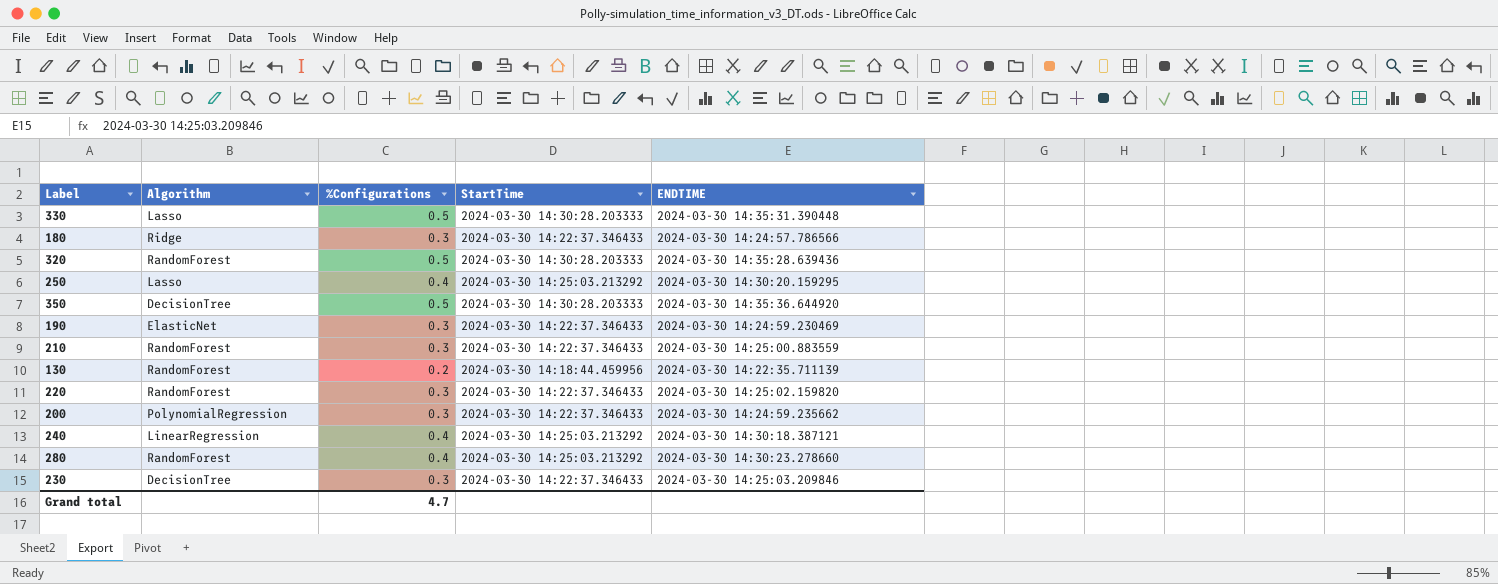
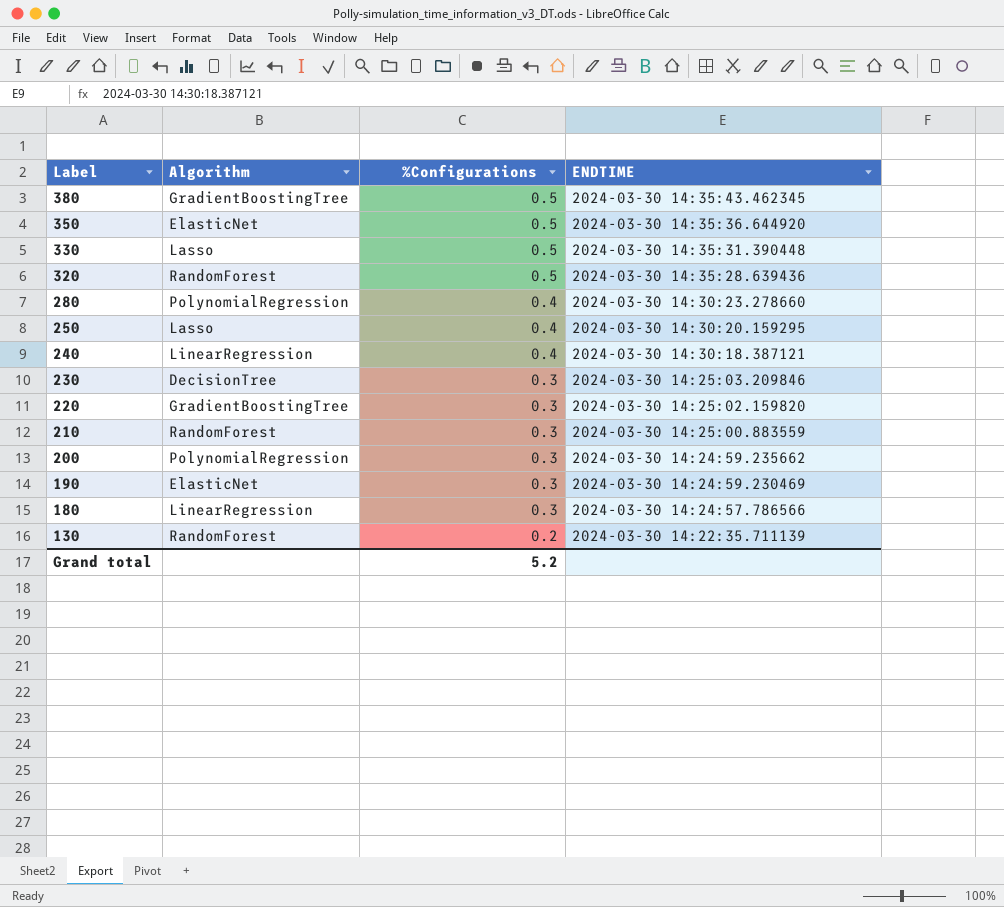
row order: none -> Label descending
column StartTime | position: 4 -> none
row 380: none -> GradientBoostingTree | 0.5 | 2024-03-30 14:35:43.462345
350 | Algorithm: DecisionTree -> ElasticNet
280 | Algorithm: RandomForest -> PolynomialRegression
220 | Algorithm: RandomForest -> GradientBoostingTree
180 | Algorithm: Ridge -> LinearRegression
Grand total | %Configurations: 4.7 -> 5.2

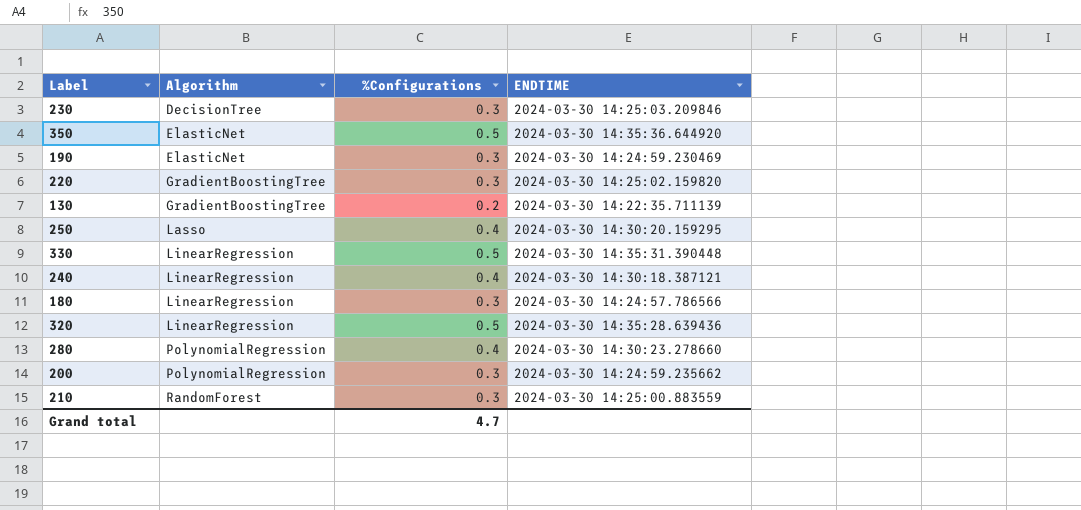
row order: Label descending -> Algorithm ascending
row 380: GradientBoostingTree | 0.5 | 2024-03-30 14:35:43.462345 -> none
130 | Algorithm: RandomForest -> GradientBoostingTree
330 | Algorithm: Lasso -> LinearRegression
320 | Algorithm: RandomForest -> LinearRegression
Grand total | %Configurations: 5.2 -> 4.7

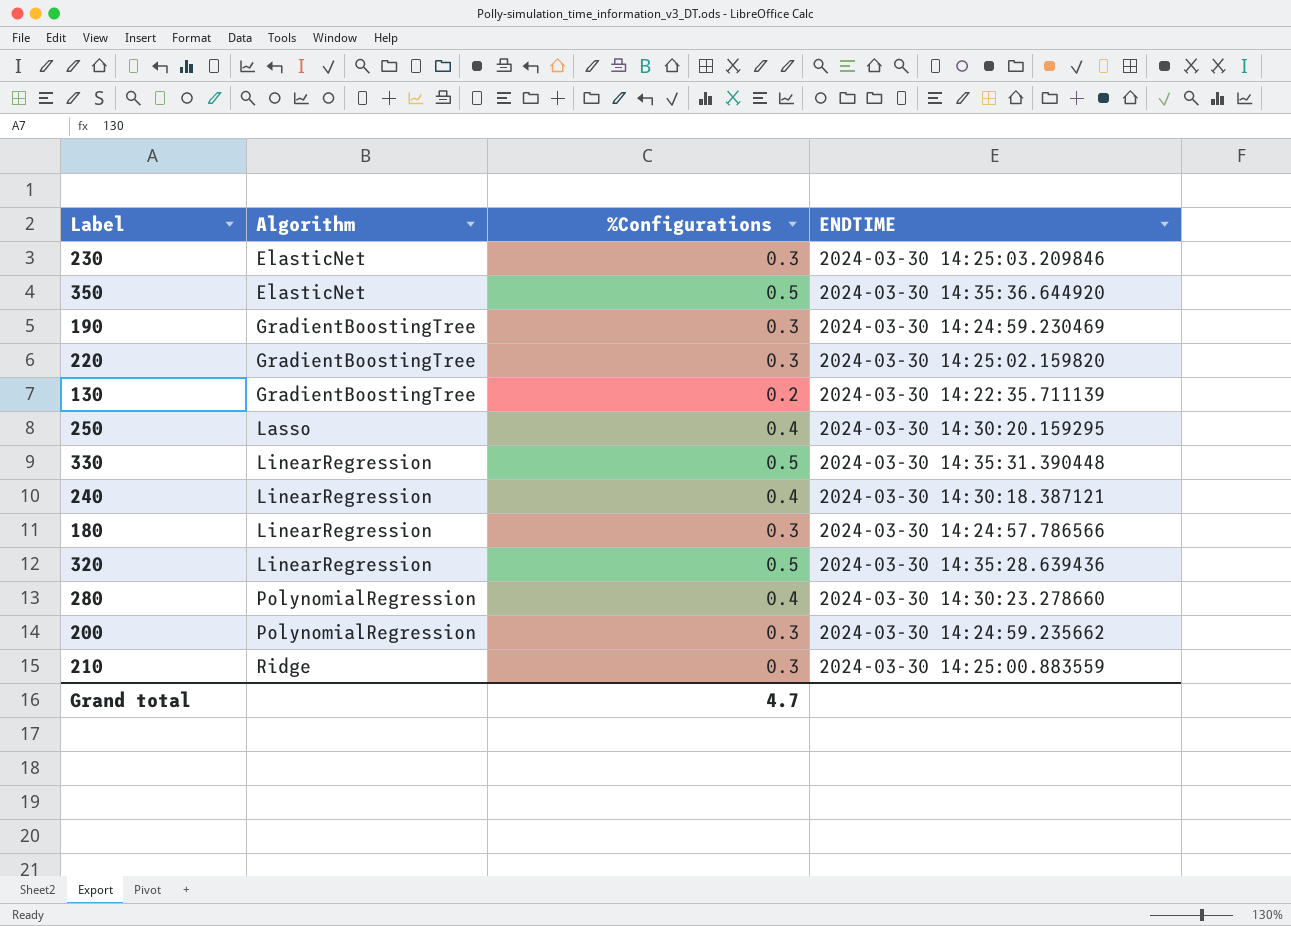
230 | Algorithm: DecisionTree -> ElasticNet
190 | Algorithm: ElasticNet -> GradientBoostingTree
210 | Algorithm: RandomForest -> Ridge

